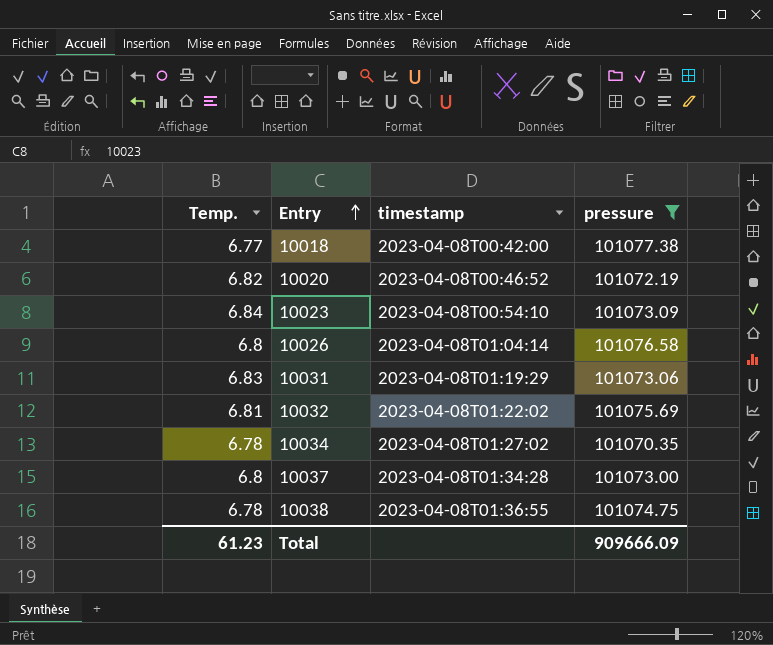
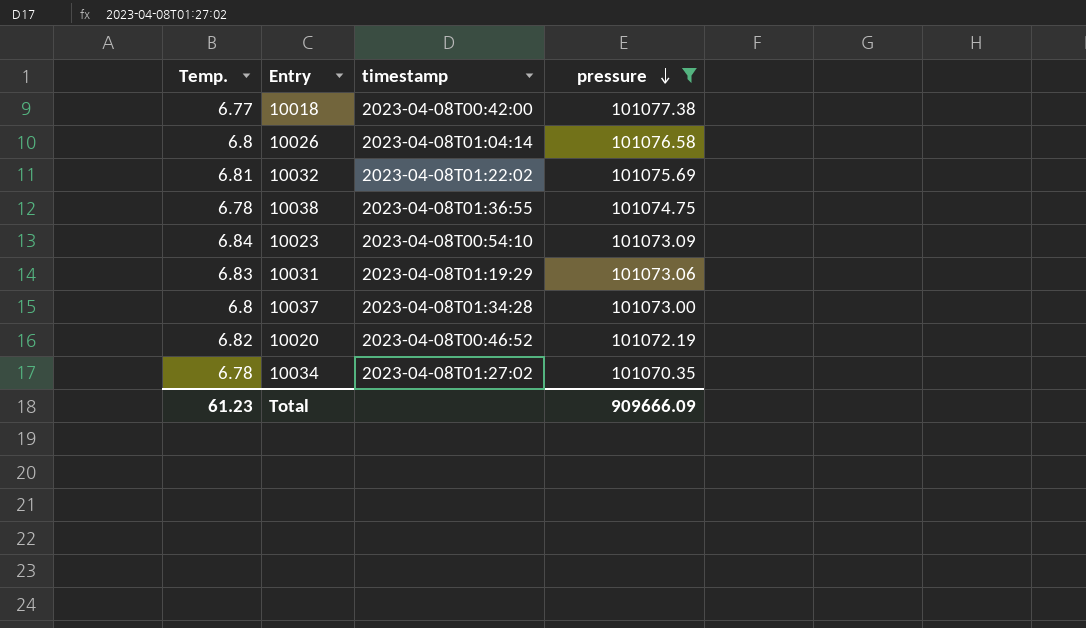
row order: Entry ascending -> pressure descending

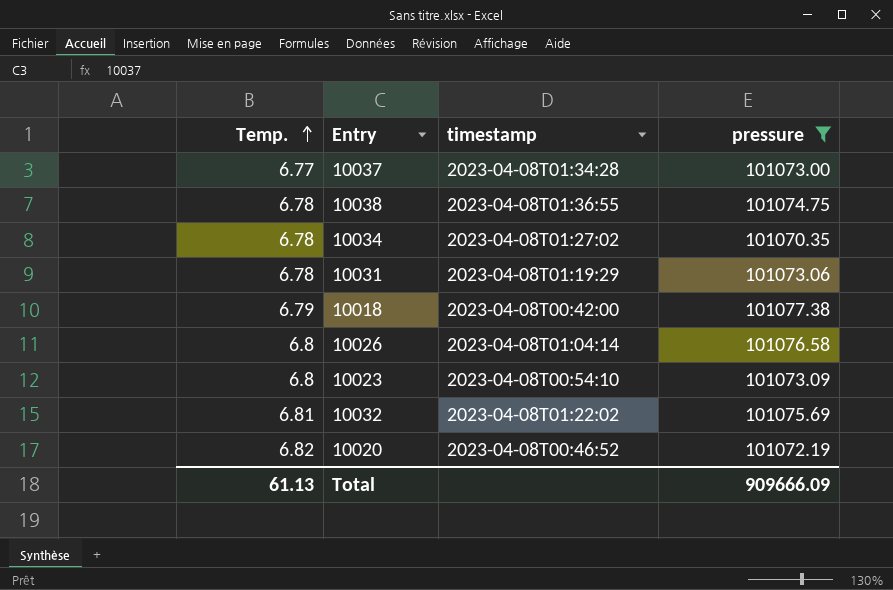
row order: pressure descending -> Temp. ascending
10037 | Temp.: 6.8 -> 6.77
10031 | Temp.: 6.83 -> 6.78
10018 | Temp.: 6.77 -> 6.79
10023 | Temp.: 6.84 -> 6.8
Total | Temp.: 61.23 -> 61.13

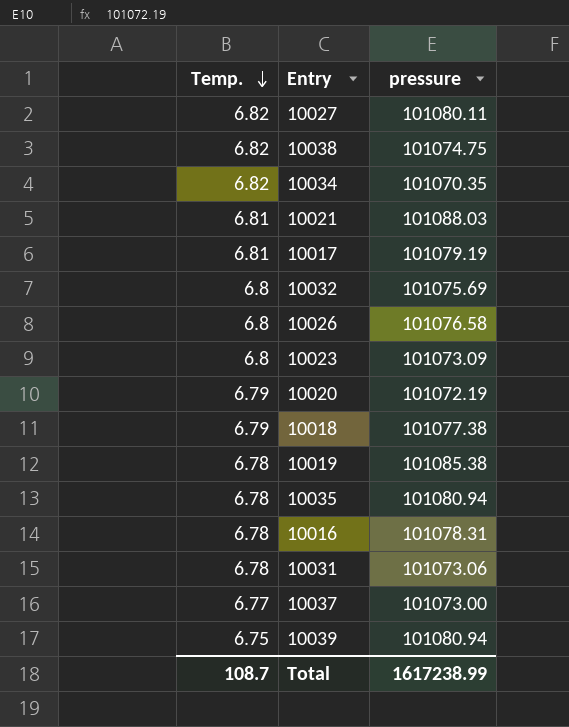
filter: pressure <= 101077.38 -> none
row order: Temp. ascending -> Temp. descending
column timestamp | position: 3 -> none
10038 | Temp.: 6.78 -> 6.82
10034 | Temp.: 6.78 -> 6.82
10032 | Temp.: 6.81 -> 6.8
10020 | Temp.: 6.82 -> 6.79
Total | Temp.: 61.13 -> 108.7
Total | pressure: 909666.09 -> 1617238.99

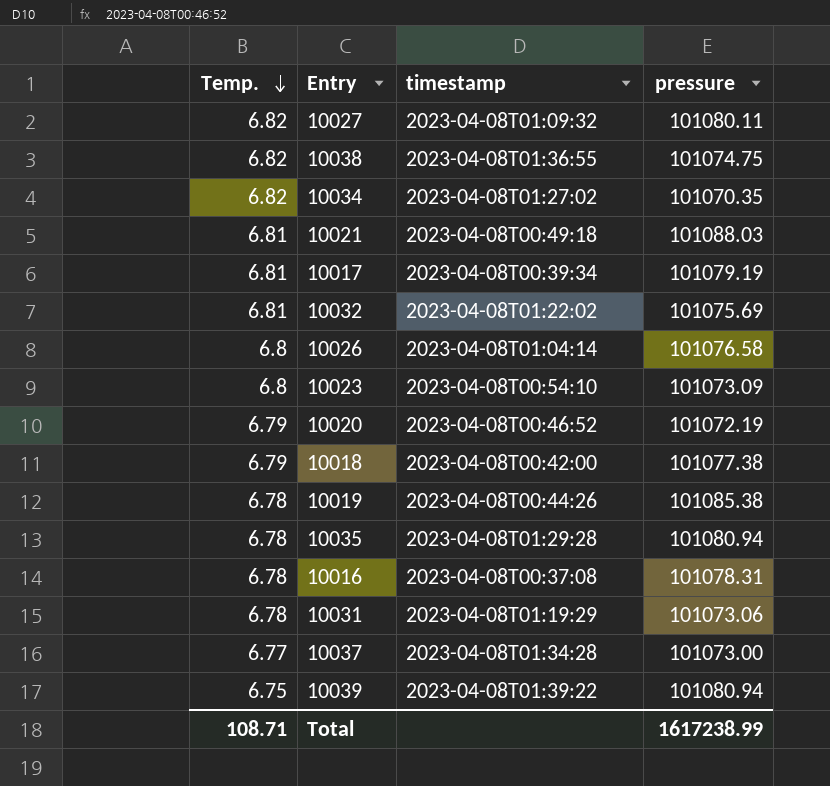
column timestamp | position: none -> 3
10032 | Temp.: 6.8 -> 6.81
Total | Temp.: 108.7 -> 108.71

